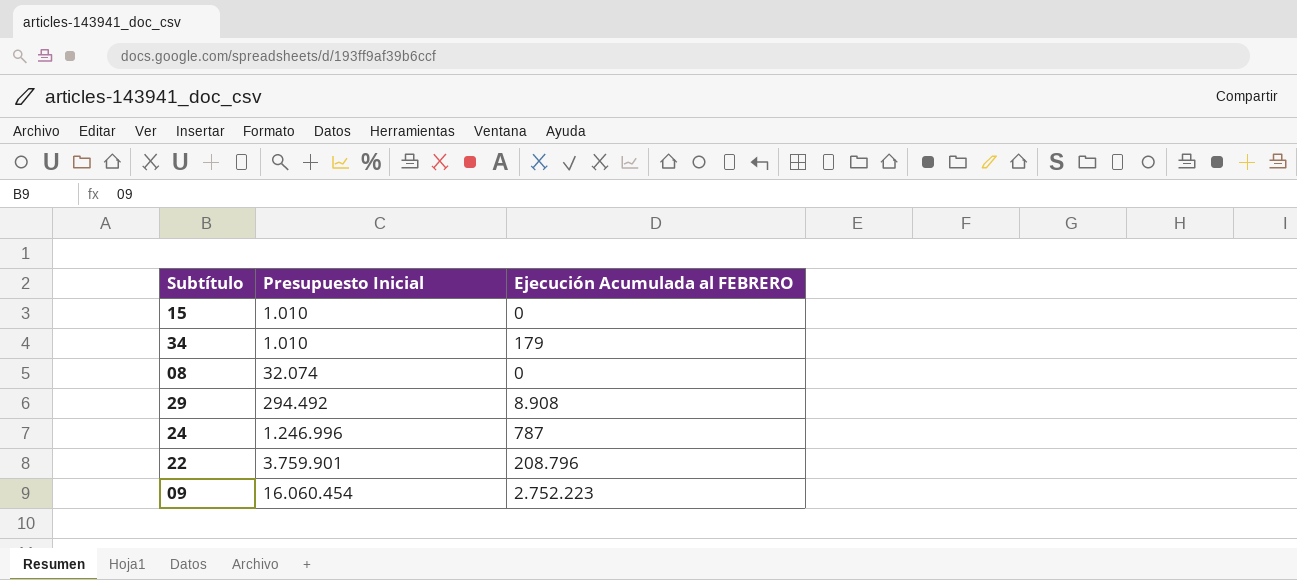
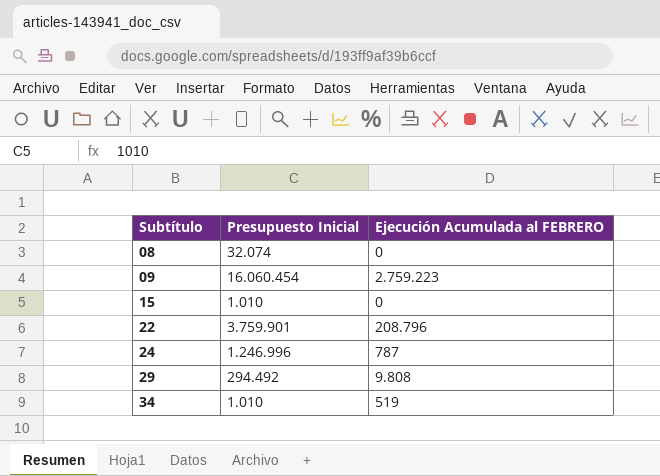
row order: Presupuesto Inicial ascending -> Subtítulo ascending
09 | Ejecución Acumulada al FEBRERO: 2.752.223 -> 2.759.223
29 | Ejecución Acumulada al FEBRERO: 8.908 -> 9.808
34 | Ejecución Acumulada al FEBRERO: 179 -> 519

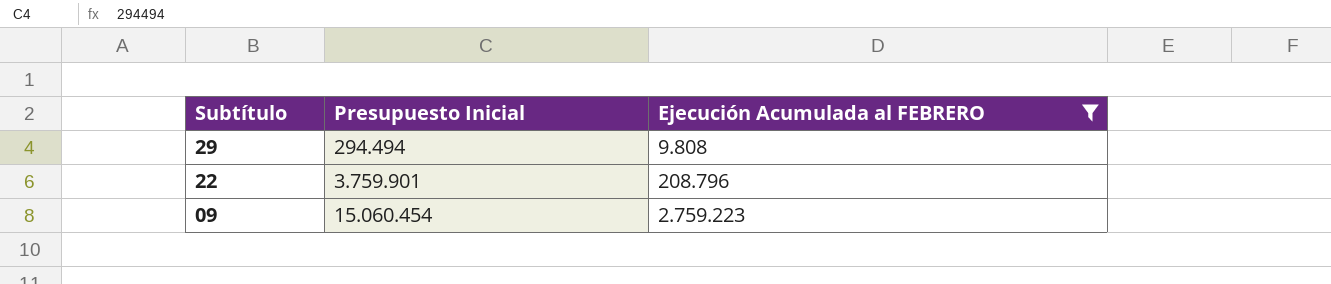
filter: none -> Ejecución Acumulada al FEBRERO >= 9.808
row order: Subtítulo ascending -> Subtítulo descending
29 | Presupuesto Inicial: 294.492 -> 294.494
09 | Presupuesto Inicial: 16.060.454 -> 15.060.454

